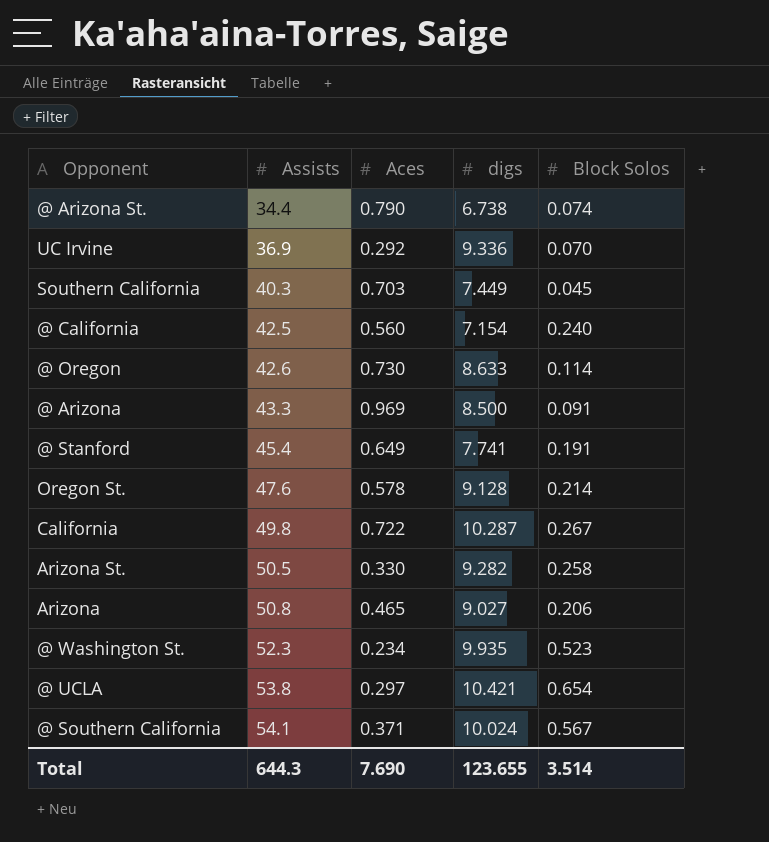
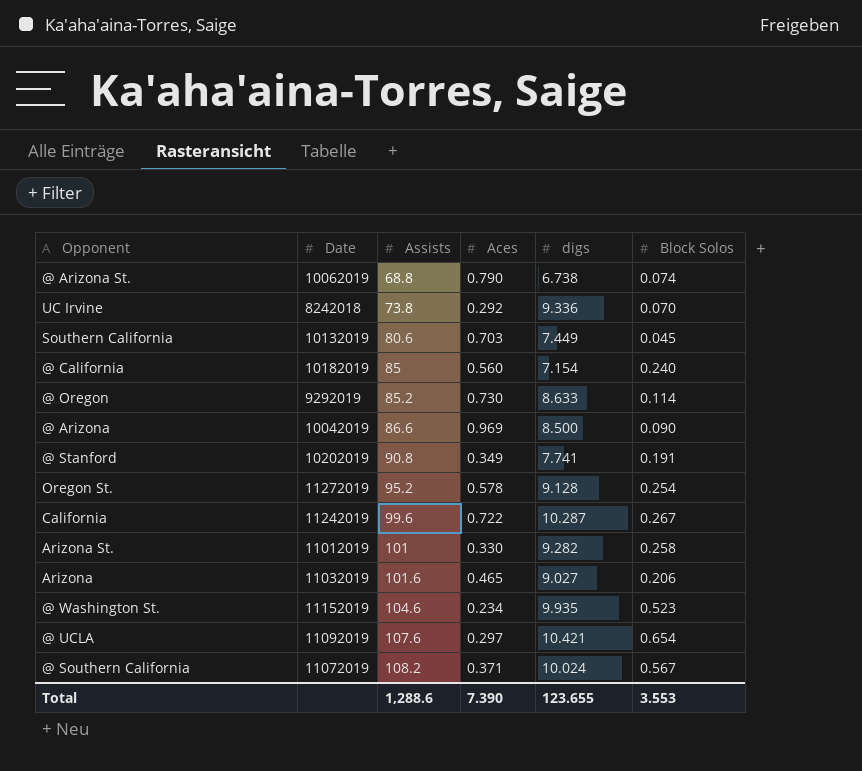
column Date | position: none -> 2
@ Arizona St. | Assists: 34.4 -> 68.8
UC Irvine | Assists: 36.9 -> 73.8
Southern California | Assists: 40.3 -> 80.6
@ California | Assists: 42.5 -> 85
@ Oregon | Assists: 42.6 -> 85.2
@ Arizona | Assists: 43.3 -> 86.6
@ Arizona | Block Solos: 0.091 -> 0.090
@ Stanford | Assists: 45.4 -> 90.8
@ Stanford | Aces: 0.649 -> 0.349
Oregon St. | Assists: 47.6 -> 95.2
Oregon St. | Block Solos: 0.214 -> 0.254
California | Assists: 49.8 -> 99.6
Arizona St. | Assists: 50.5 -> 101
Arizona | Assists: 50.8 -> 101.6
@ Washington St. | Assists: 52.3 -> 104.6
@ UCLA | Assists: 53.8 -> 107.6
@ Southern California | Assists: 54.1 -> 108.2
Total | Assists: 644.3 -> 1,288.6
Total | Aces: 7.690 -> 7.390
Total | Block Solos: 3.514 -> 3.553

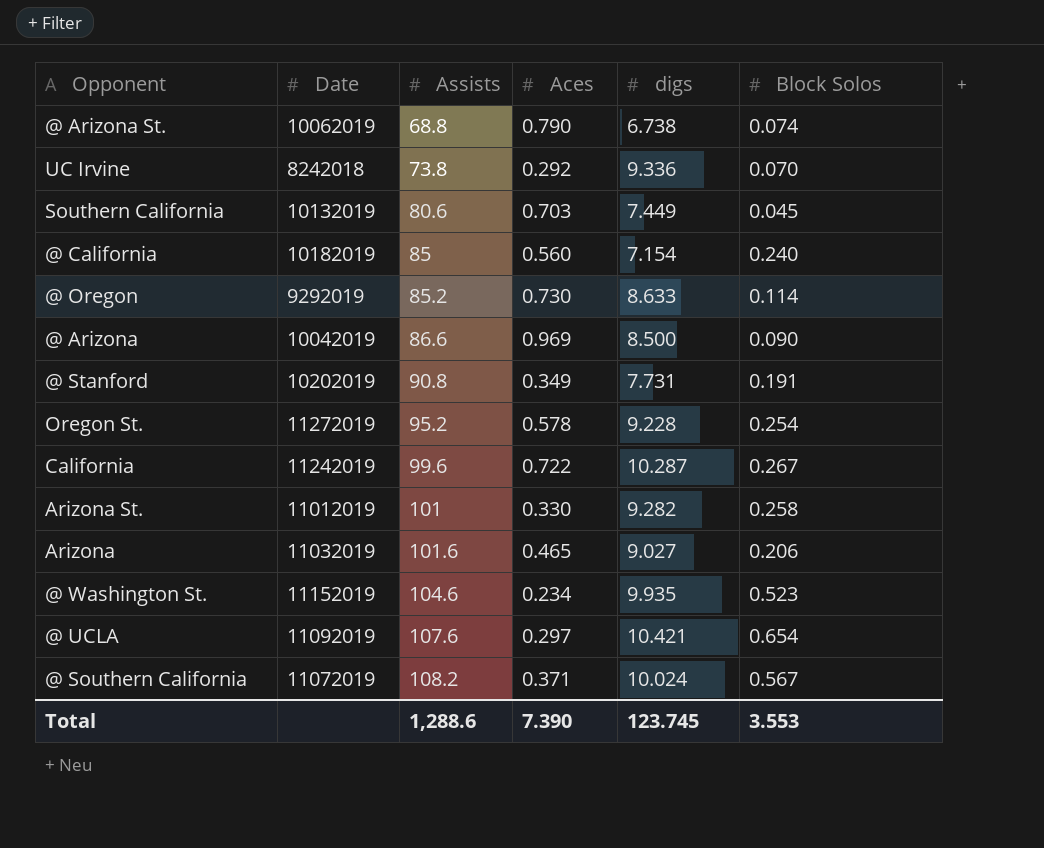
@ Stanford | digs: 7.741 -> 7.731
Oregon St. | digs: 9.128 -> 9.228
Total | digs: 123.655 -> 123.745

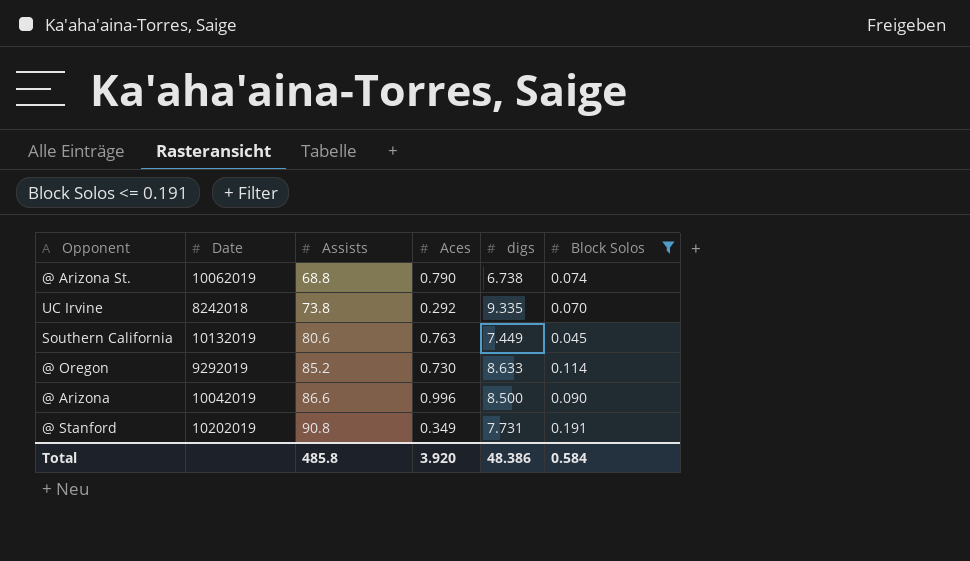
filter: none -> Block Solos <= 0.191
UC Irvine | digs: 9.336 -> 9.335
Southern California | Aces: 0.703 -> 0.763
@ Arizona | Aces: 0.969 -> 0.996
Total | Assists: 1,288.6 -> 485.8
Total | Aces: 7.390 -> 3.920
Total | digs: 123.745 -> 48.386
Total | Block Solos: 3.553 -> 0.584

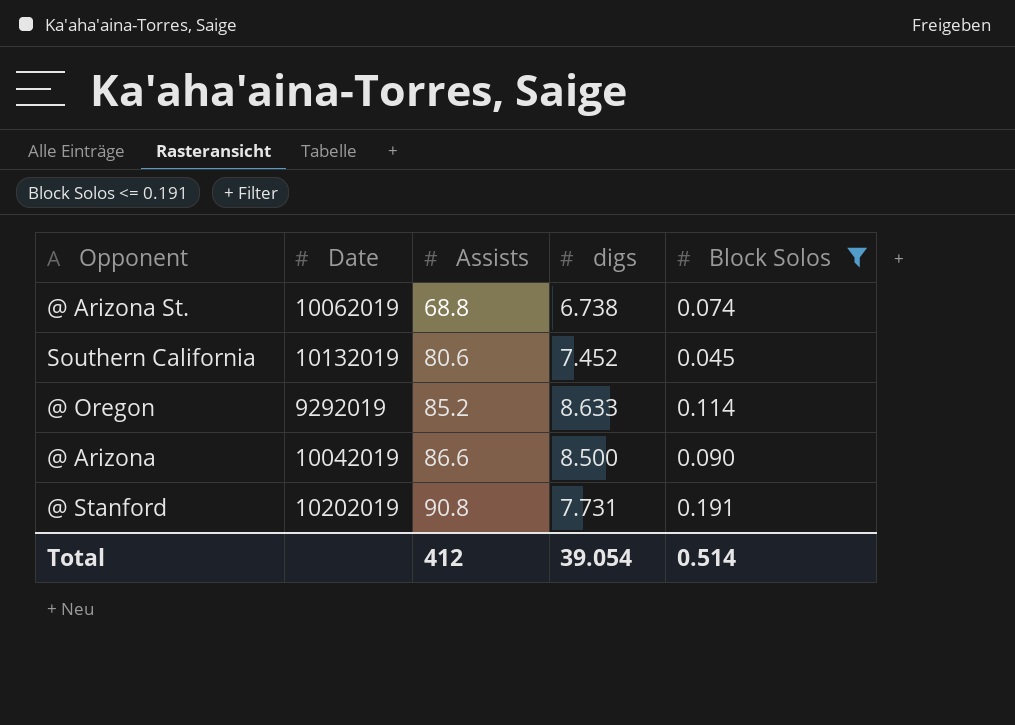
column Aces | position: 4 -> none
row UC Irvine: 8242018 | 73.8 | 0.292 | 9.335 | 0.070 -> none
Southern California | digs: 7.449 -> 7.452
Total | Assists: 485.8 -> 412
Total | digs: 48.386 -> 39.054
Total | Block Solos: 0.584 -> 0.514

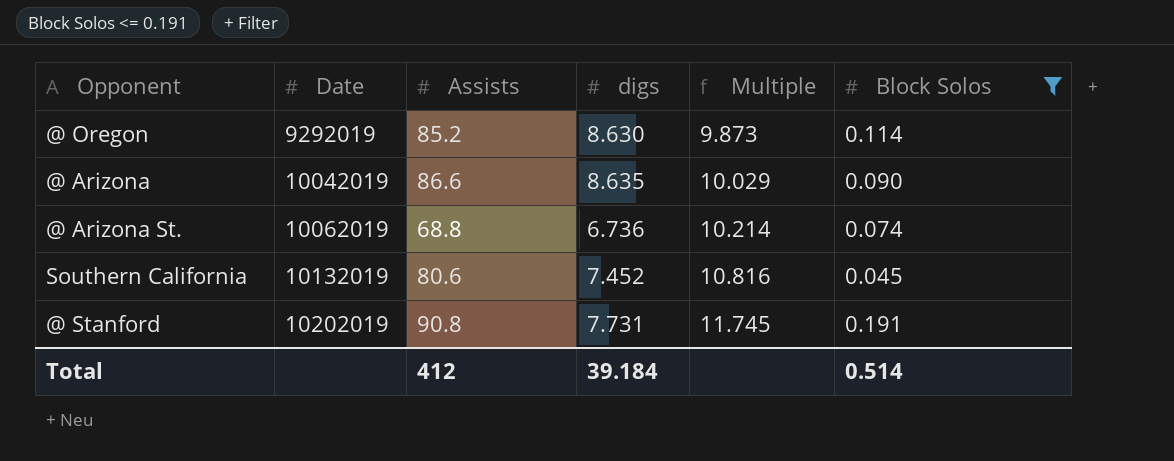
row order: Assists ascending -> Date ascending
column Multiple | formula: none -> [Assists] / [digs]
@ Oregon | digs: 8.633 -> 8.630
@ Arizona | digs: 8.500 -> 8.635
@ Arizona St. | digs: 6.738 -> 6.736
Total | digs: 39.054 -> 39.184

